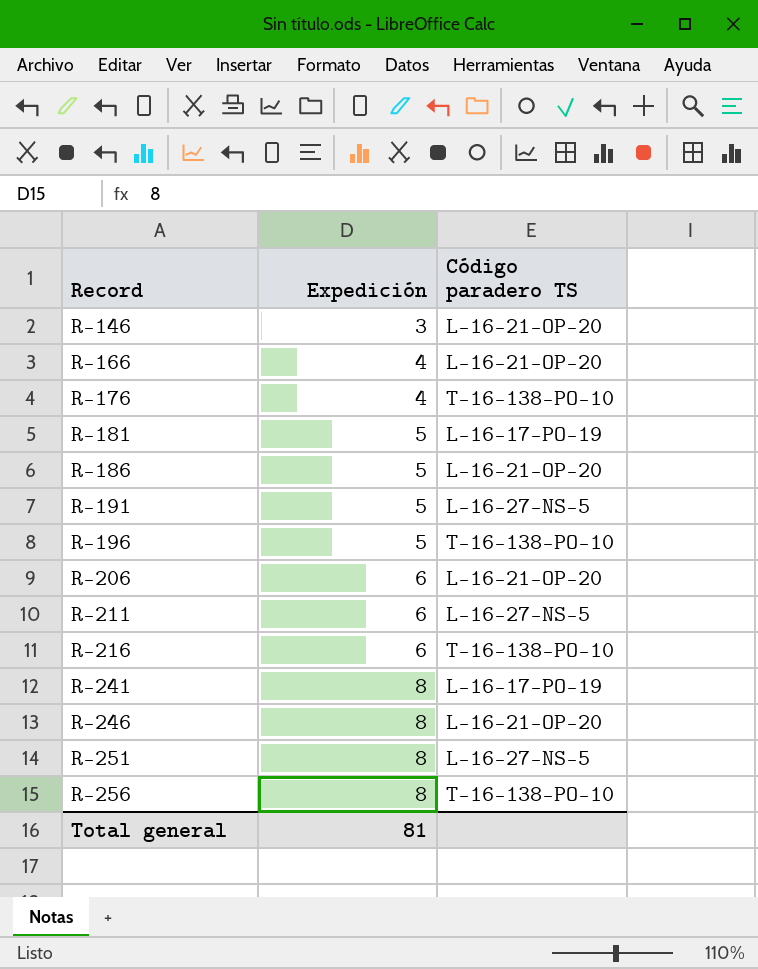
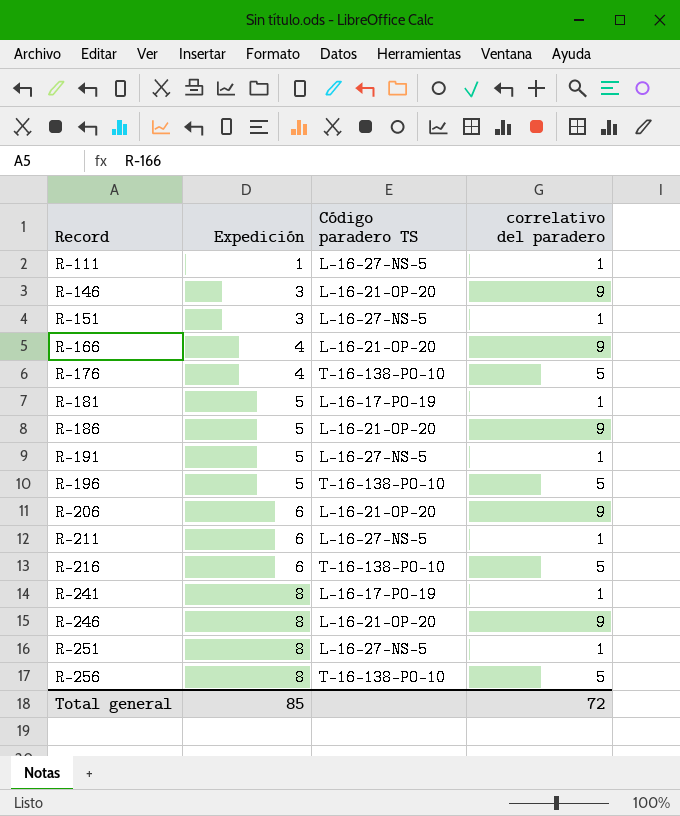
column correlativo del paradero | position: none -> 4
row R-111: none -> 1 | L-16-27-NS-5 | 1
row R-151: none -> 3 | L-16-27-NS-5 | 1
Total general | Expedición: 81 -> 85

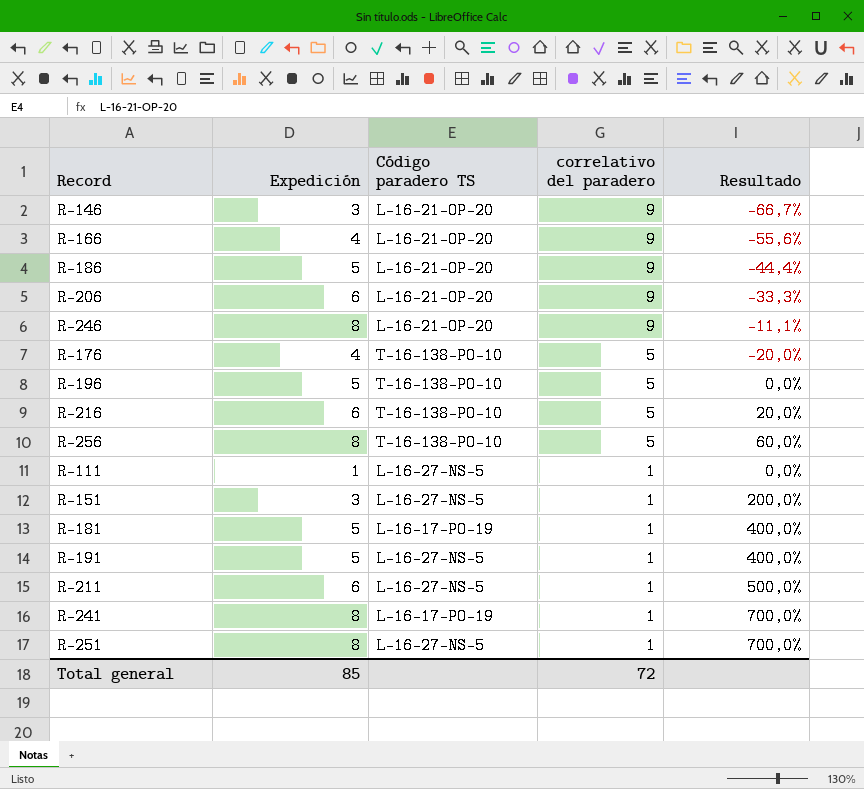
row order: Record ascending -> correlativo del paradero descending
column Resultado | formula: none -> ([Expedición] - [correlativo del paradero]) / [correlativo del paradero]

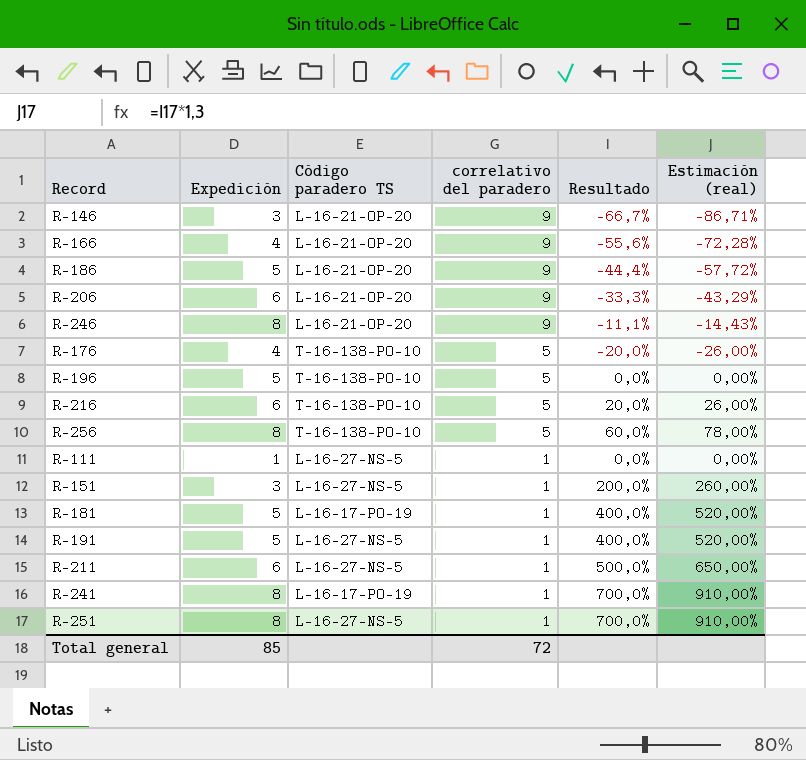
column Estimación (real) | formula: none -> [Resultado] * 1,3

